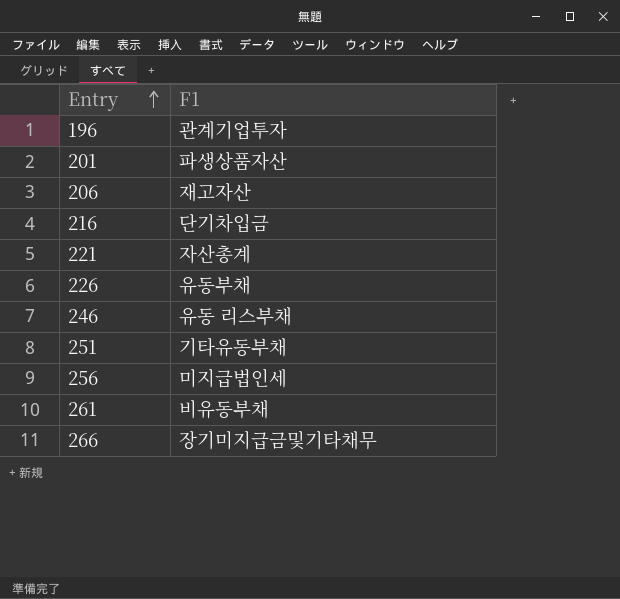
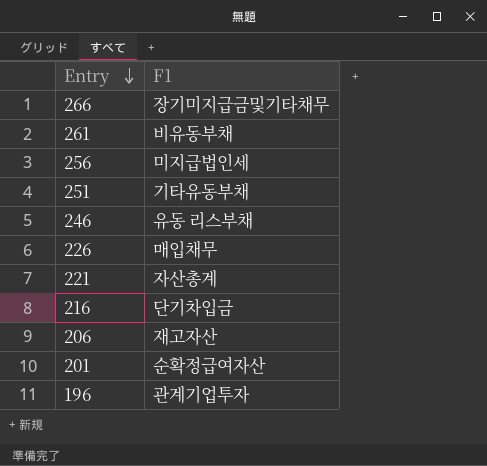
row order: Entry ascending -> Entry descending
226 | F1: 유동부채 -> 매입채무
201 | F1: 파생상품자산 -> 순확정급여자산

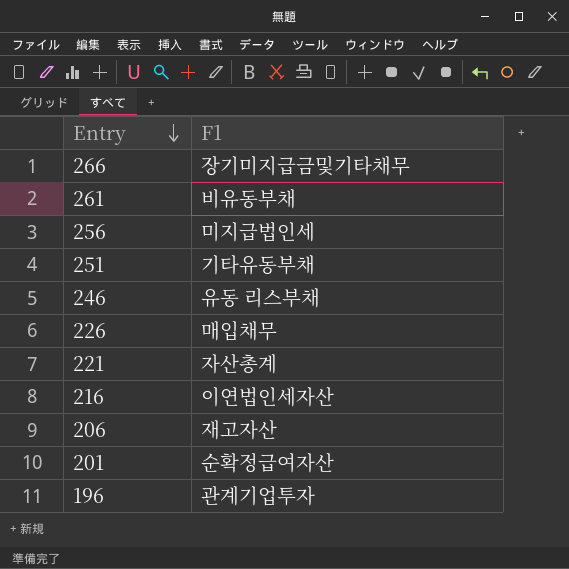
216 | F1: 단기차입금 -> 이연법인세자산

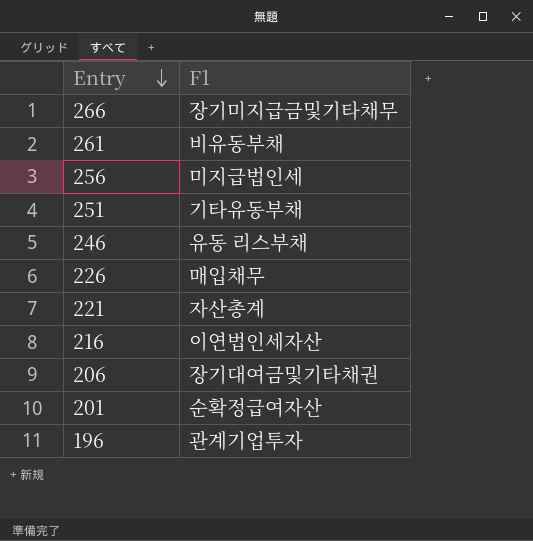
206 | F1: 재고자산 -> 장기대여금및기타채권

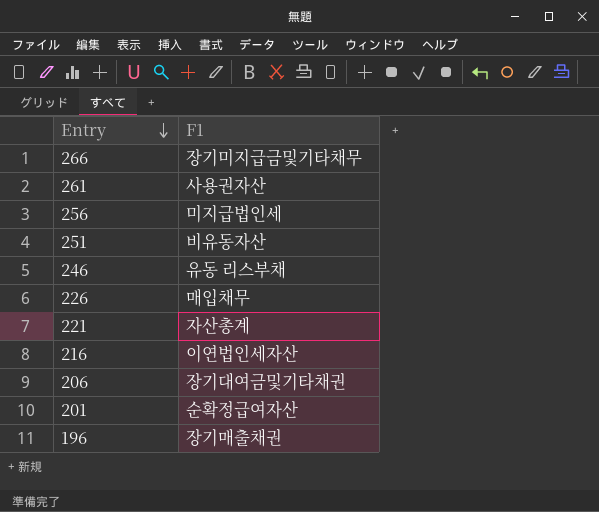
261 | F1: 비유동부채 -> 사용권자산
251 | F1: 기타유동부채 -> 비유동자산
196 | F1: 관계기업투자 -> 장기매출채권

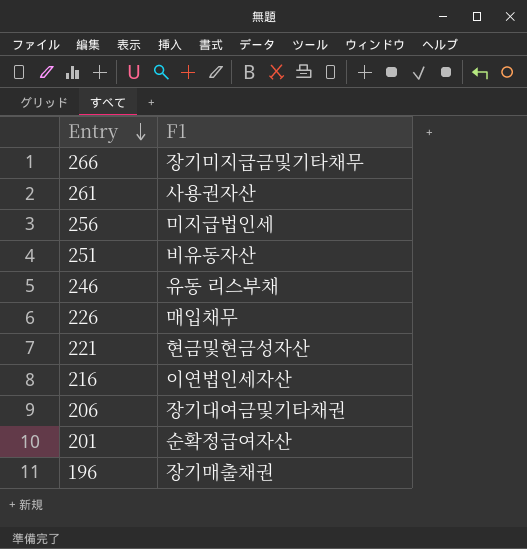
221 | F1: 자산총계 -> 현금및현금성자산

